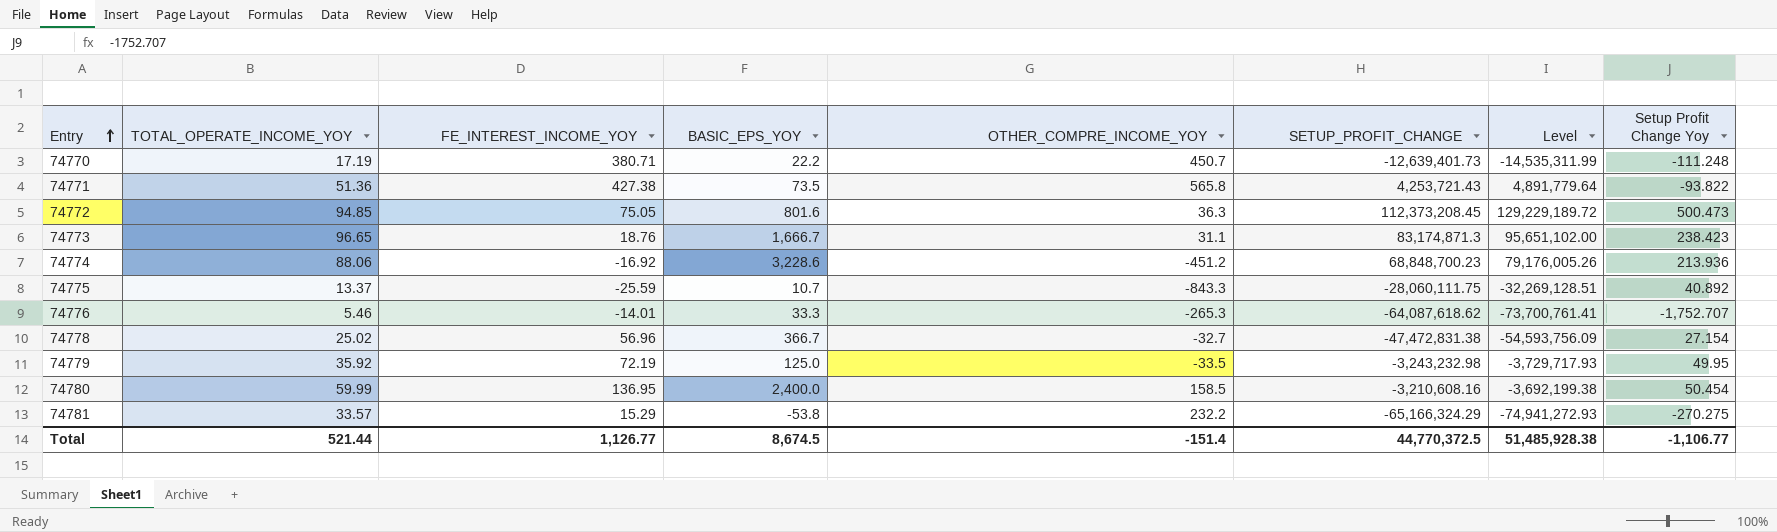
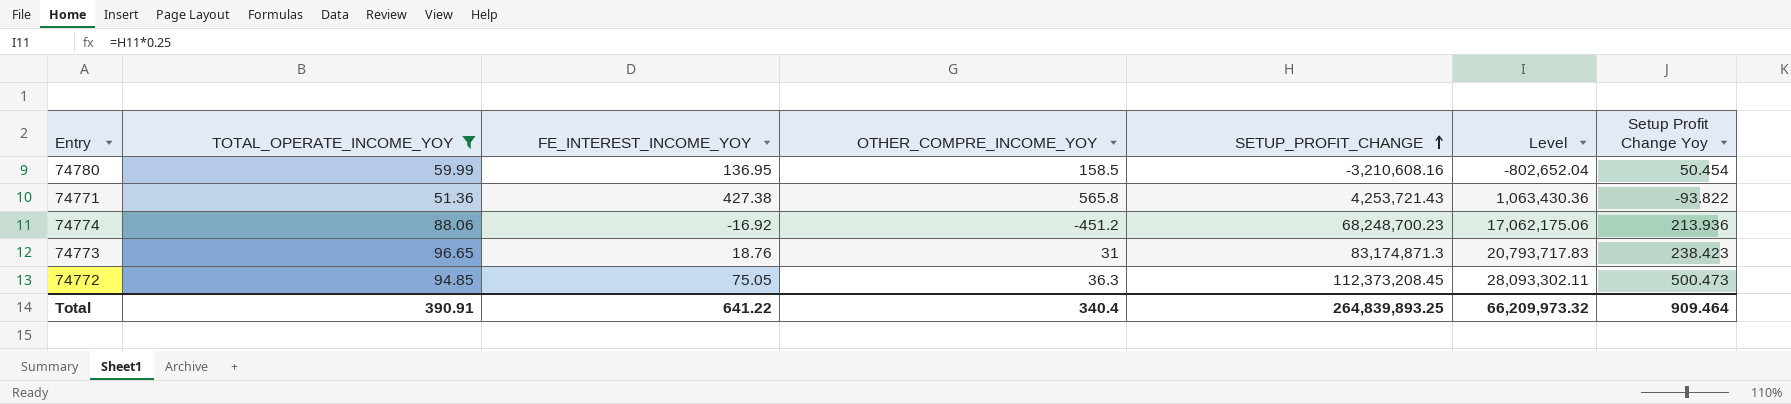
filter: none -> TOTAL_OPERATE_INCOME_YOY >= 51.36
row order: Entry ascending -> SETUP_PROFIT_CHANGE ascending
column BASIC_EPS_YOY | position: 4 -> none
column Level | formula: [SETUP_PROFIT_CHANGE] * 1.15 -> [SETUP_PROFIT_CHANGE] * 0.25
74774 | SETUP_PROFIT_CHANGE: 68,848,700.23 -> 68,248,700.23
74773 | OTHER_COMPRE_INCOME_YOY: 31.1 -> 31
Total | TOTAL_OPERATE_INCOME_YOY: 521.44 -> 390.91
Total | FE_INTEREST_INCOME_YOY: 1,126.77 -> 641.22
Total | OTHER_COMPRE_INCOME_YOY: -151.4 -> 340.4
Total | SETUP_PROFIT_CHANGE: 44,770,372.5 -> 264,839,893.25
Total | Level: 51,485,928.38 -> 66,209,973.32
Total | Setup Profit Change Yoy: -1,106.77 -> 909.464

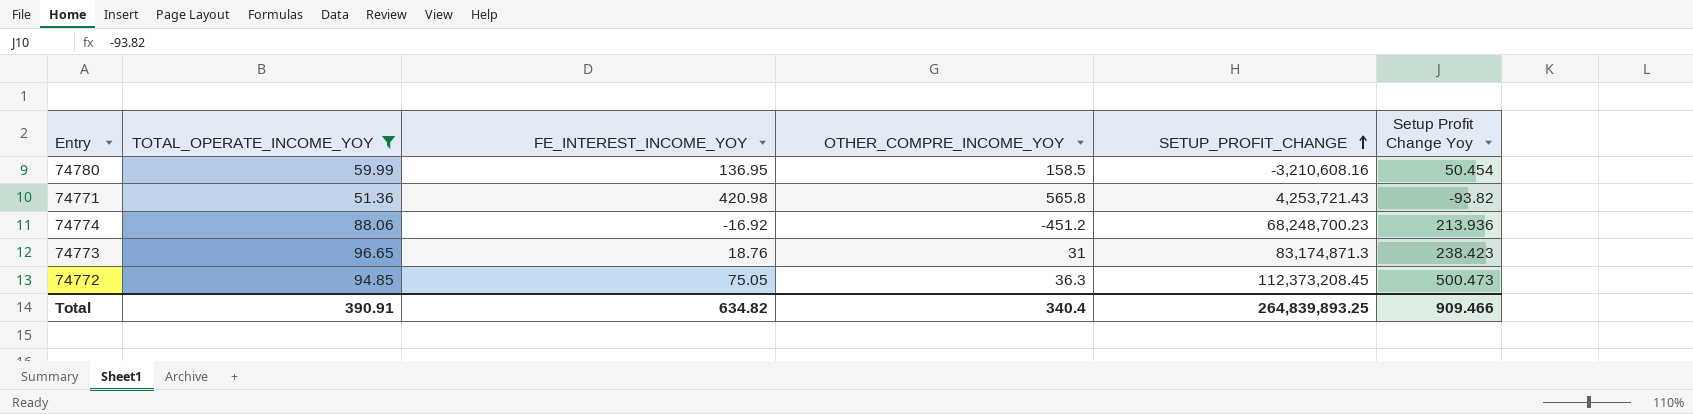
column Level | formula: [SETUP_PROFIT_CHANGE] * 0.25 -> none
74771 | FE_INTEREST_INCOME_YOY: 427.38 -> 420.98
74771 | Setup Profit Change Yoy: -93.822 -> -93.82
Total | FE_INTEREST_INCOME_YOY: 641.22 -> 634.82
Total | Setup Profit Change Yoy: 909.464 -> 909.466

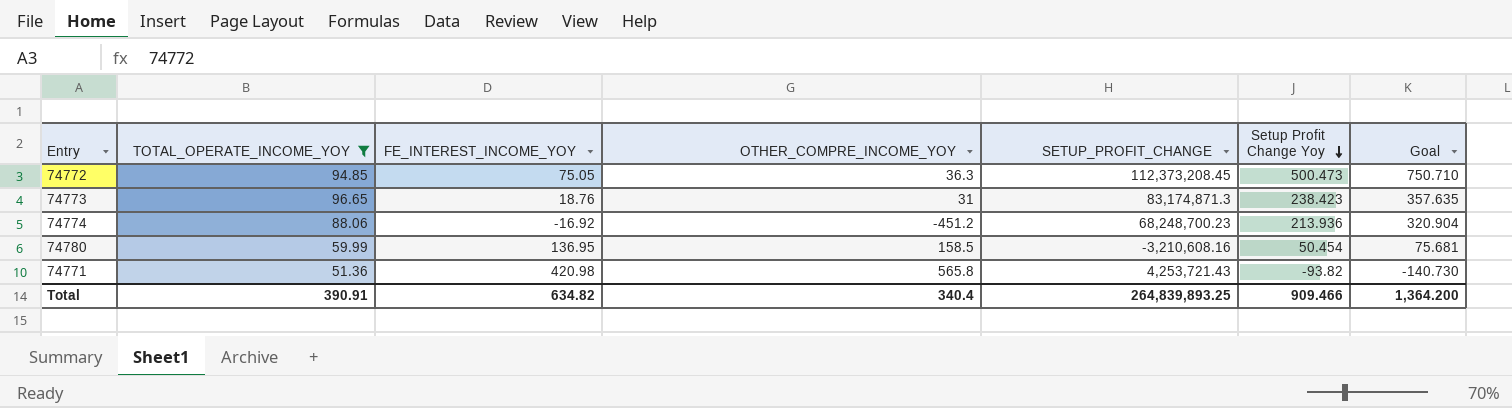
row order: SETUP_PROFIT_CHANGE ascending -> Setup Profit Change Yoy descending
column Goal | formula: none -> [Setup Profit Change Yoy] * 1.5

